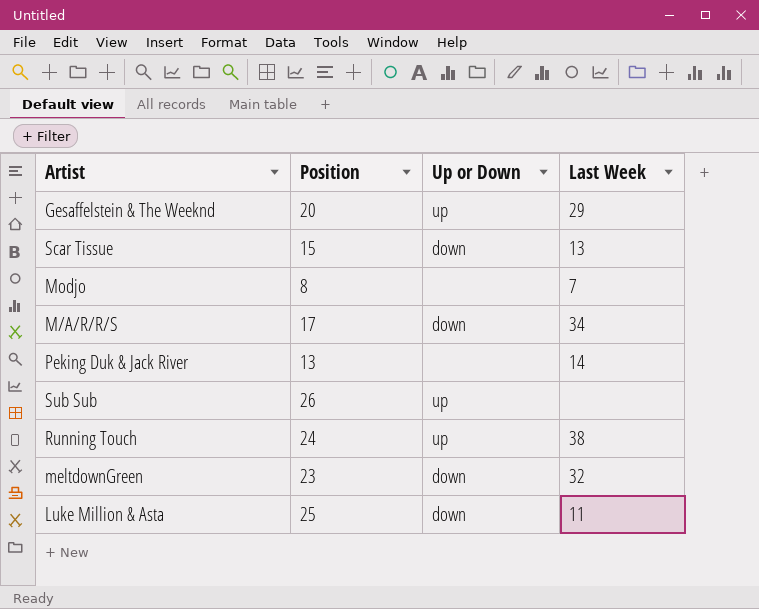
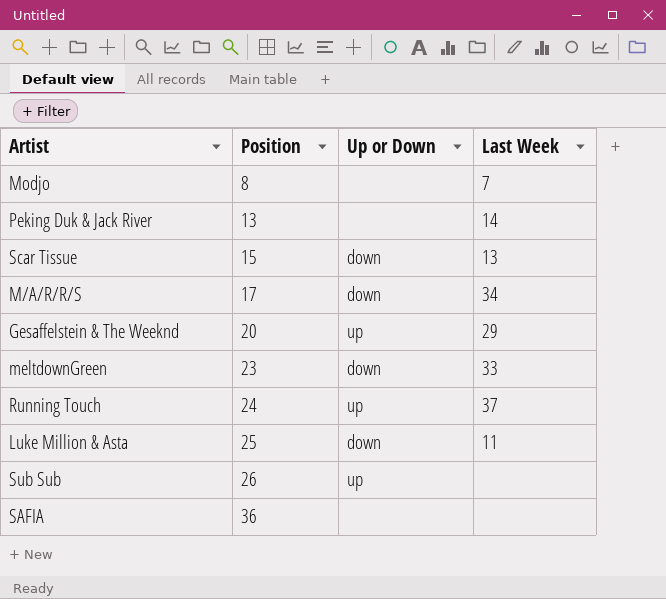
row order: none -> Position ascending
meltdownGreen | Last Week: 32 -> 33
Running Touch | Last Week: 38 -> 37
row SAFIA: none -> 36 | none | none

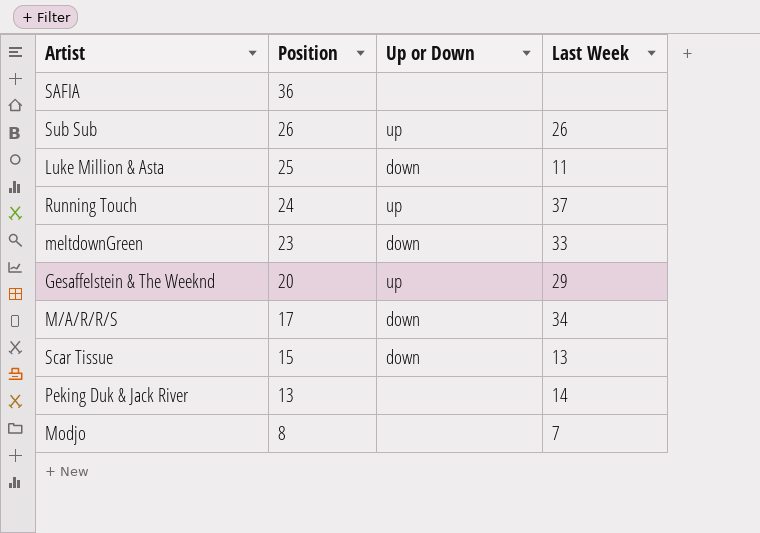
row order: Position ascending -> Position descending
Sub Sub | Last Week: none -> 26

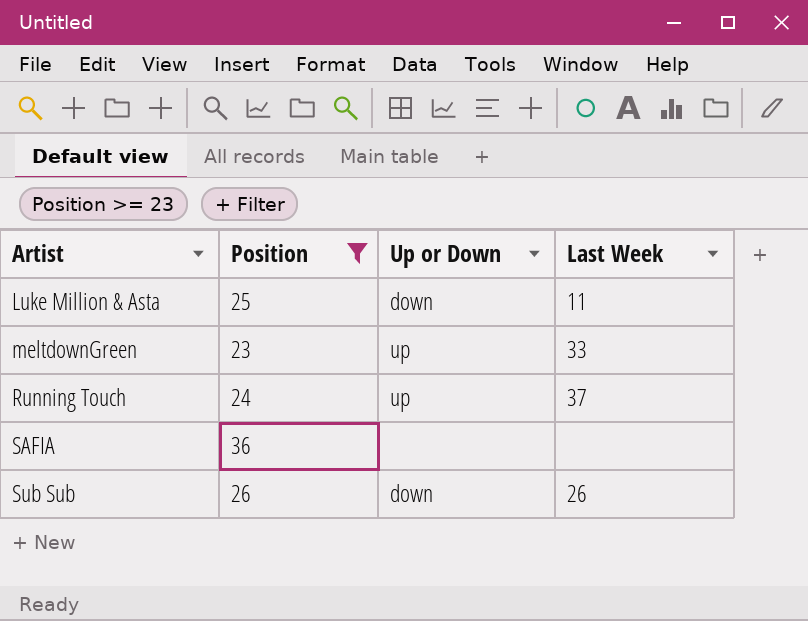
filter: none -> Position >= 23
row order: Position descending -> Artist ascending
meltdownGreen | Up or Down: down -> up
Sub Sub | Up or Down: up -> down

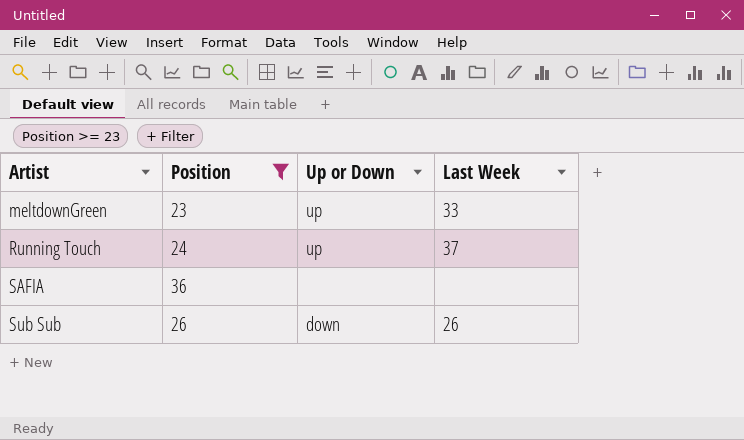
row Luke Million & Asta: 25 | down | 11 -> none

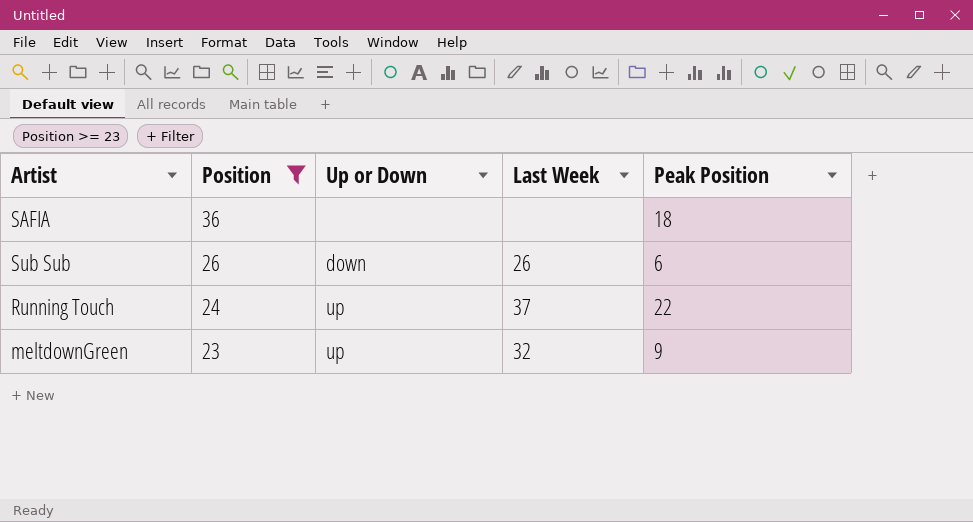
row order: Artist ascending -> Position descending
column Peak Position | position: none -> 5
meltdownGreen | Last Week: 33 -> 32

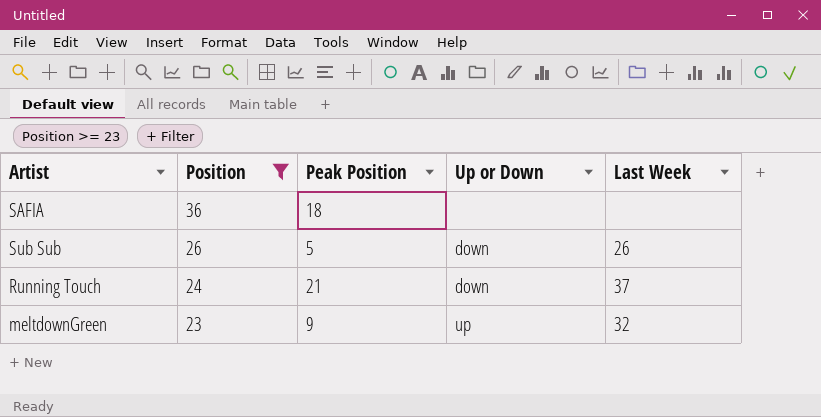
column Peak Position | position: 5 -> 3
Sub Sub | Peak Position: 6 -> 5
Running Touch | Peak Position: 22 -> 21
Running Touch | Up or Down: up -> down

